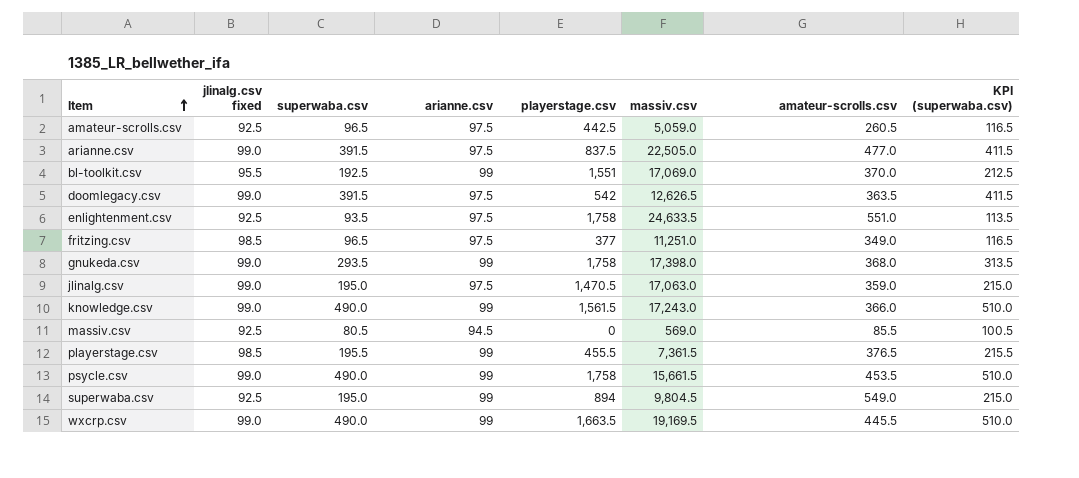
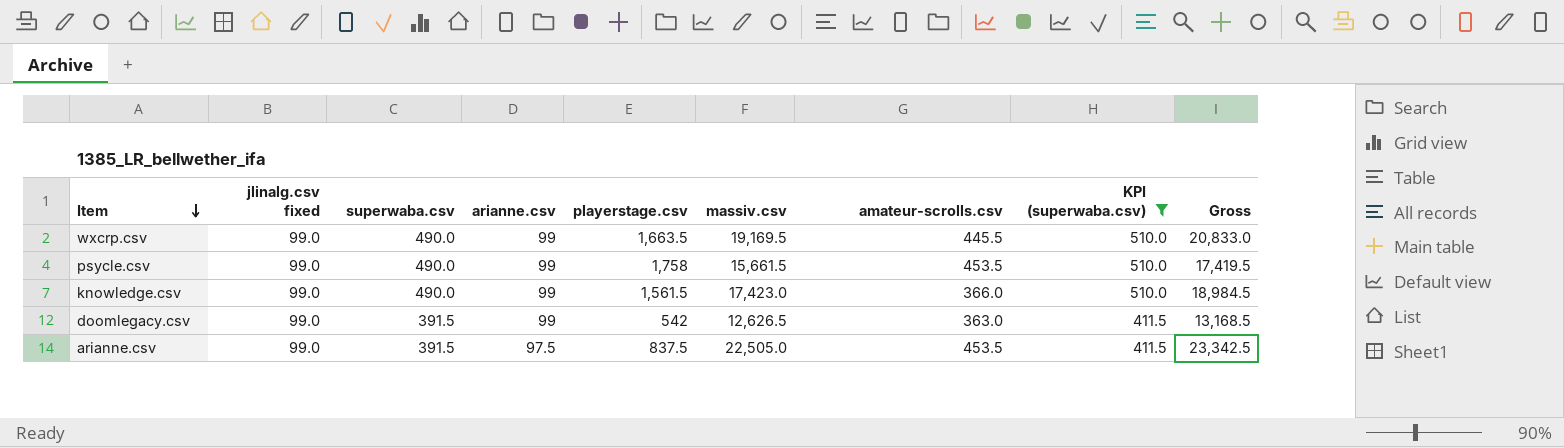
filter: none -> KPI (superwaba.csv) >= 411.5
row order: Item ascending -> Item descending
column Gross | formula: none -> [playerstage.csv] + [massiv.csv]
knowledge.csv | massiv.csv: 17,243.0 -> 17,423.0
doomlegacy.csv | arianne.csv: 97.5 -> 99
doomlegacy.csv | amateur-scrolls.csv: 363.5 -> 363.0
arianne.csv | amateur-scrolls.csv: 477.0 -> 453.5

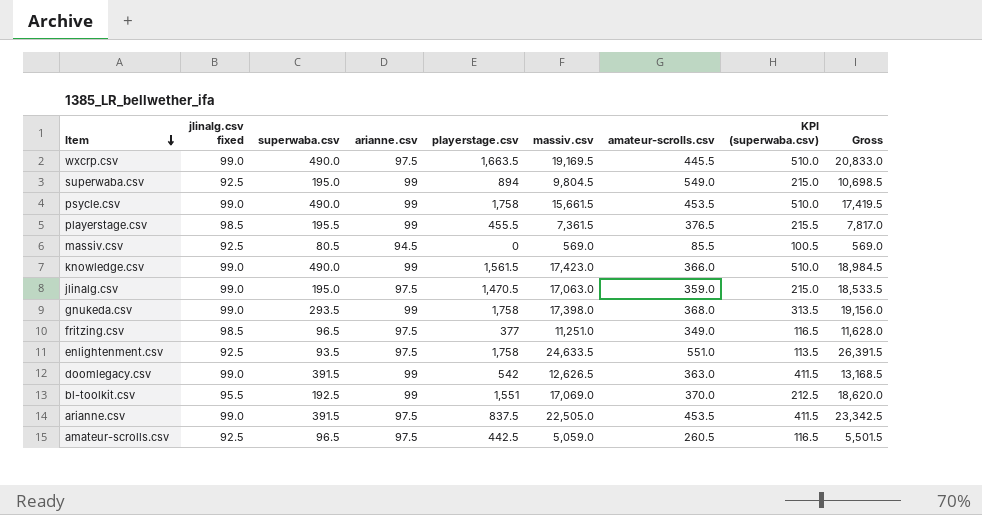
filter: KPI (superwaba.csv) >= 411.5 -> none
wxcrp.csv | arianne.csv: 99 -> 97.5

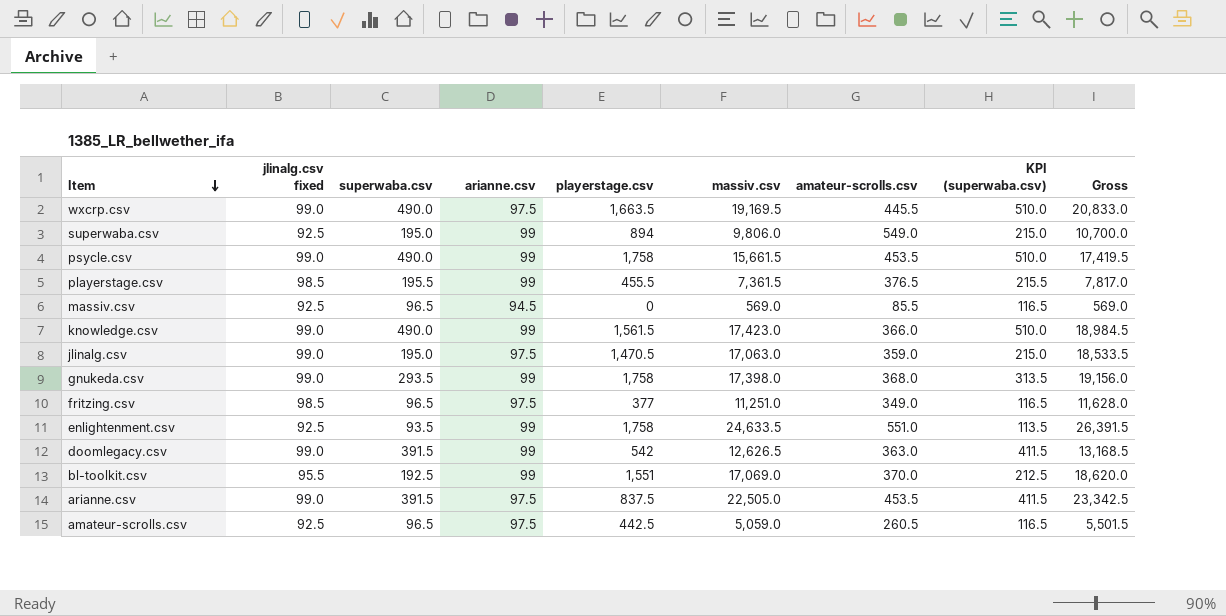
superwaba.csv | massiv.csv: 9,804.5 -> 9,806.0
superwaba.csv | Gross: 10,698.5 -> 10,700.0
massiv.csv | superwaba.csv: 80.5 -> 96.5
massiv.csv | KPI (superwaba.csv): 100.5 -> 116.5
enlightenment.csv | arianne.csv: 97.5 -> 99

